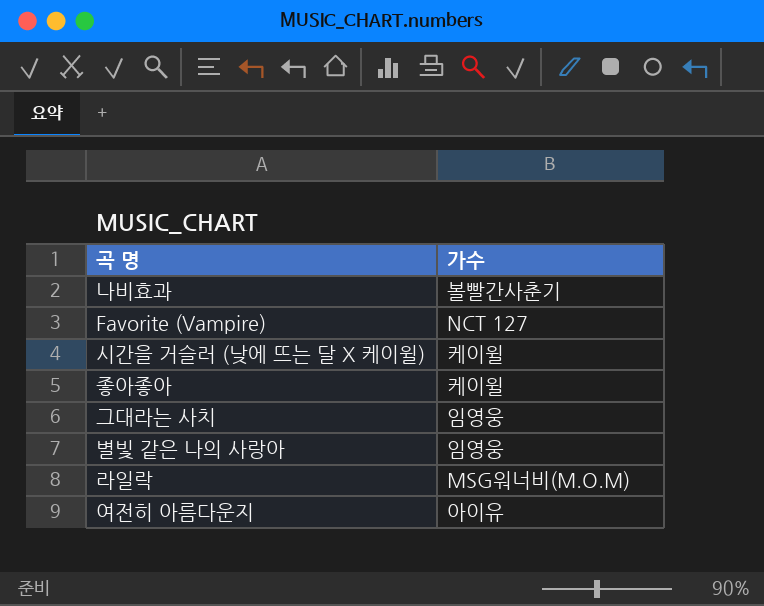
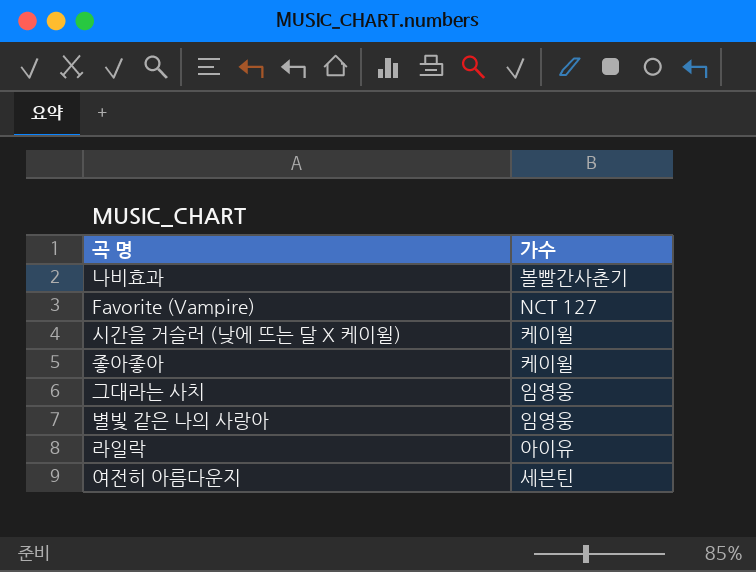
라일락 | 가수: MSG워너비(M.O.M) -> 아이유
여전히 아름다운지 | 가수: 아이유 -> 세븐틴

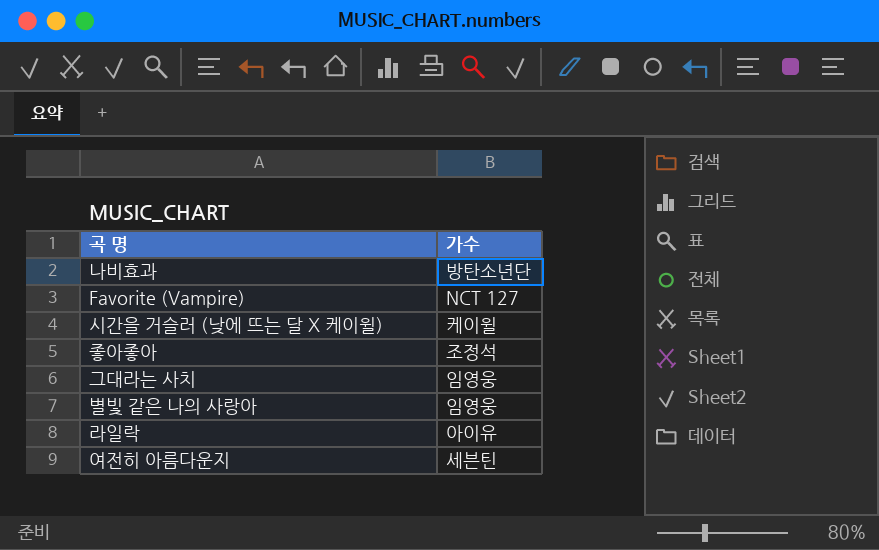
나비효과 | 가수: 볼빨간사춘기 -> 방탄소년단
좋아좋아 | 가수: 케이윌 -> 조정석

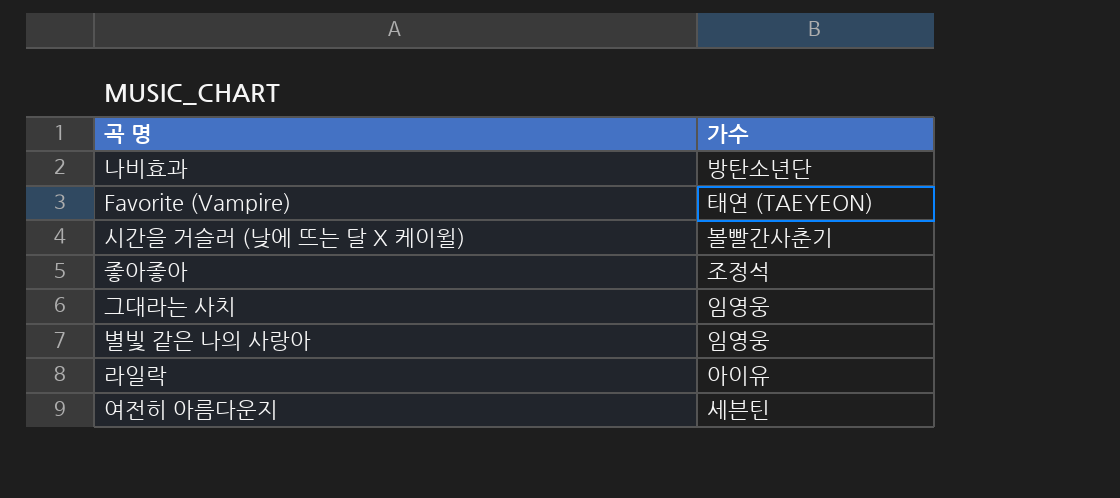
Favorite (Vampire) | 가수: NCT 127 -> 태연 (TAEYEON)
시간을 거슬러 (낮에 뜨는 달 X 케이윌) | 가수: 케이윌 -> 볼빨간사춘기

